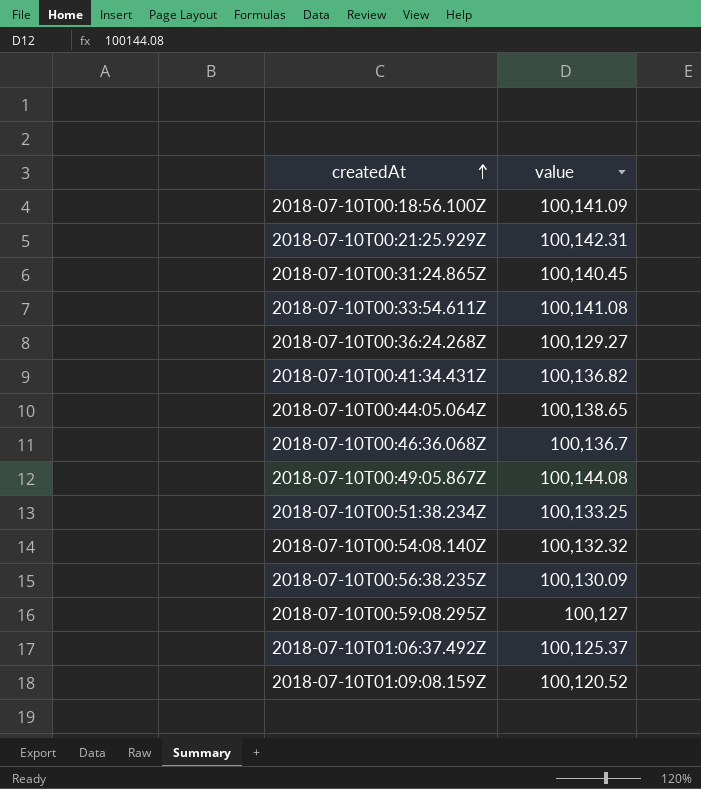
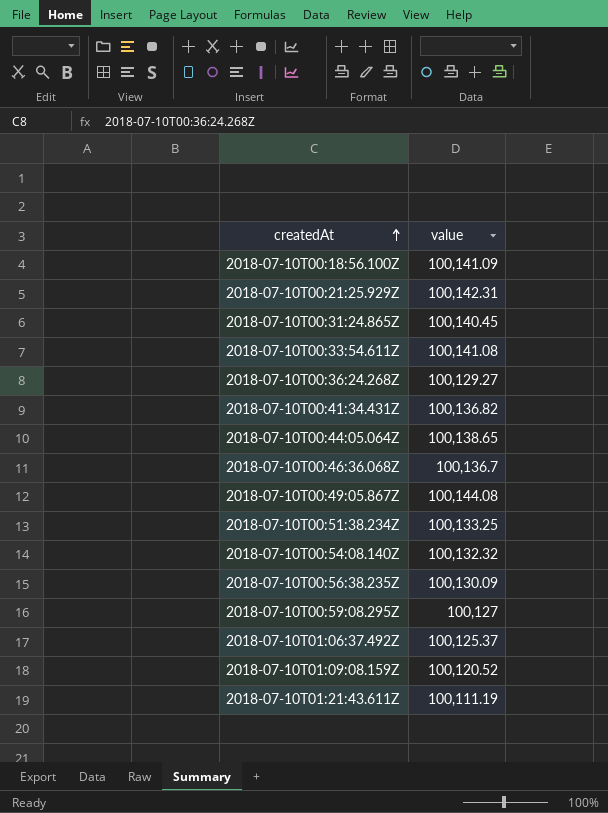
row 2018-07-10T01:21:43.611Z: none -> 100,111.19

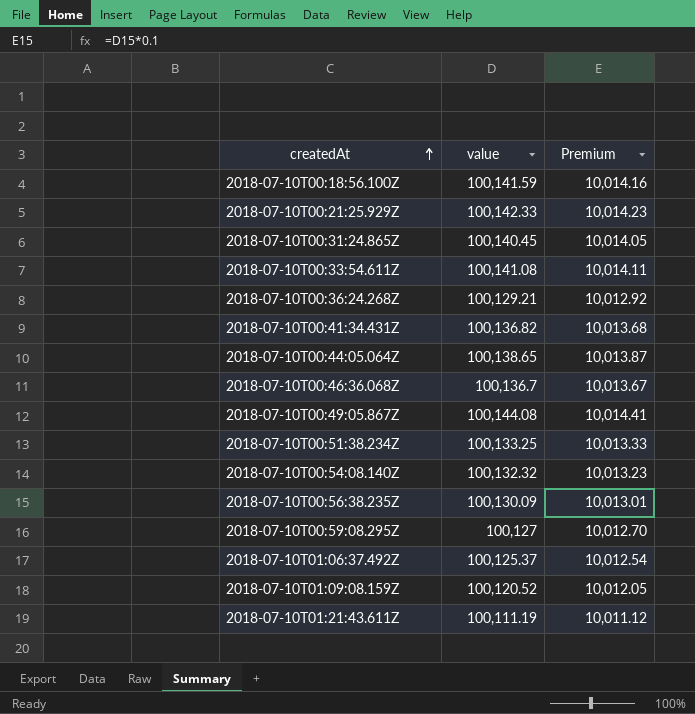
column Premium | formula: none -> [value] * 0.1
2018-07-10T00:18:56.100Z | value: 100,141.09 -> 100,141.59
2018-07-10T00:21:25.929Z | value: 100,142.31 -> 100,142.33
2018-07-10T00:36:24.268Z | value: 100,129.27 -> 100,129.21

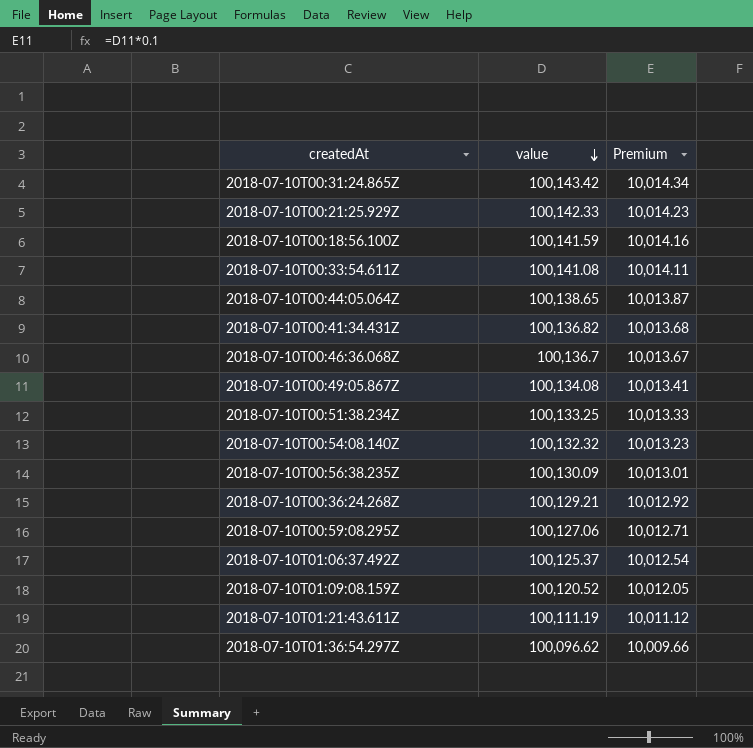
row order: createdAt ascending -> value descending
2018-07-10T00:31:24.865Z | value: 100,140.45 -> 100,143.42
2018-07-10T00:31:24.865Z | Premium: 10,014.05 -> 10,014.34
2018-07-10T00:49:05.867Z | value: 100,144.08 -> 100,134.08
2018-07-10T00:49:05.867Z | Premium: 10,014.41 -> 10,013.41
2018-07-10T00:59:08.295Z | value: 100,127 -> 100,127.06
2018-07-10T00:59:08.295Z | Premium: 10,012.70 -> 10,012.71
row 2018-07-10T01:36:54.297Z: none -> 100,096.62 | 10,009.66

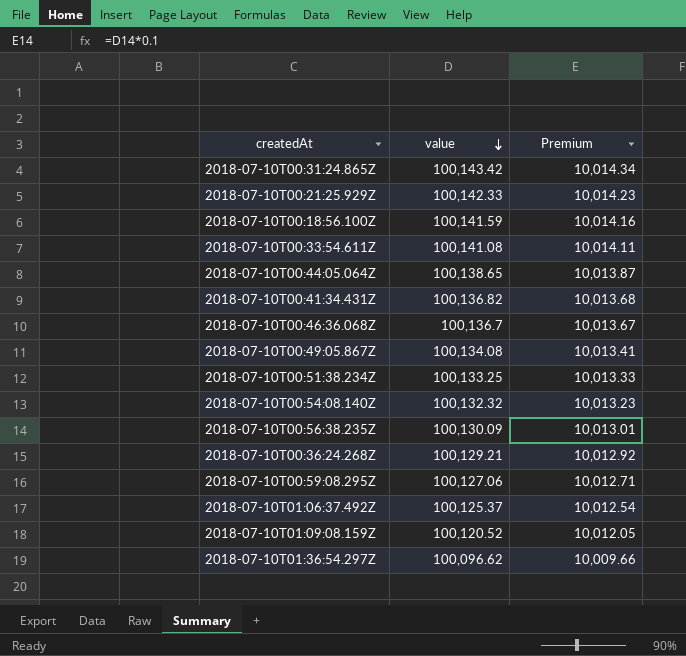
row 2018-07-10T01:21:43.611Z: 100,111.19 | 10,011.12 -> none

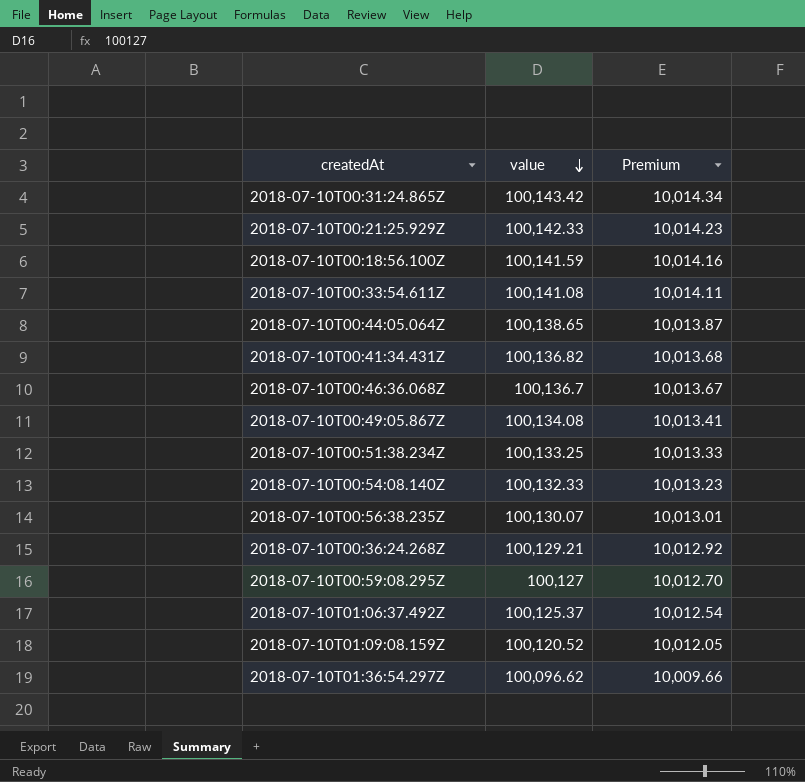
2018-07-10T00:54:08.140Z | value: 100,132.32 -> 100,132.33
2018-07-10T00:56:38.235Z | value: 100,130.09 -> 100,130.07
2018-07-10T00:59:08.295Z | value: 100,127.06 -> 100,127
2018-07-10T00:59:08.295Z | Premium: 10,012.71 -> 10,012.70

